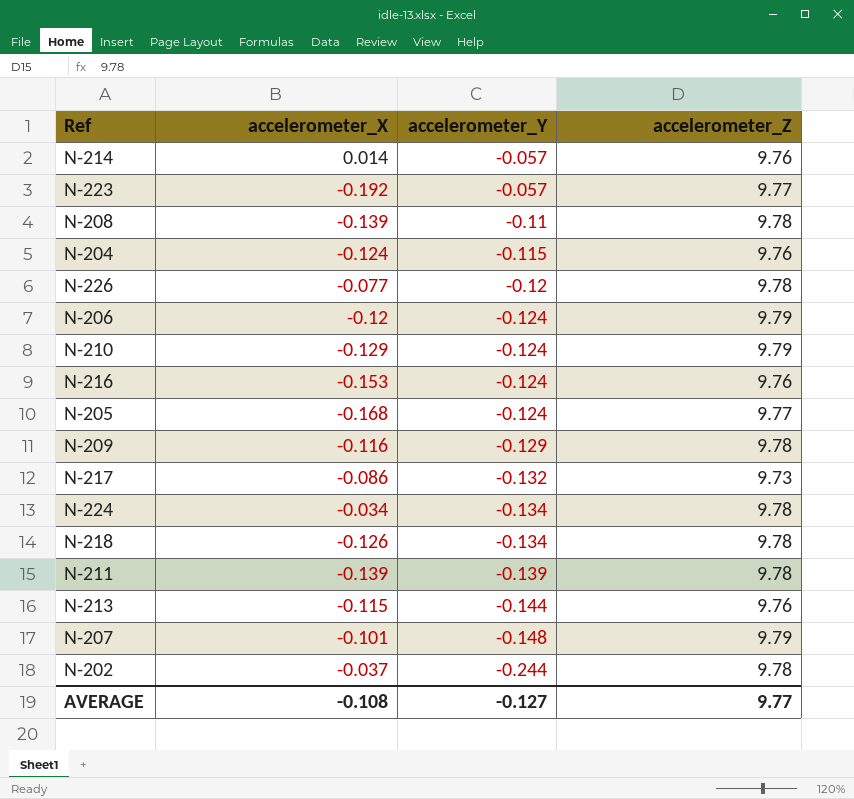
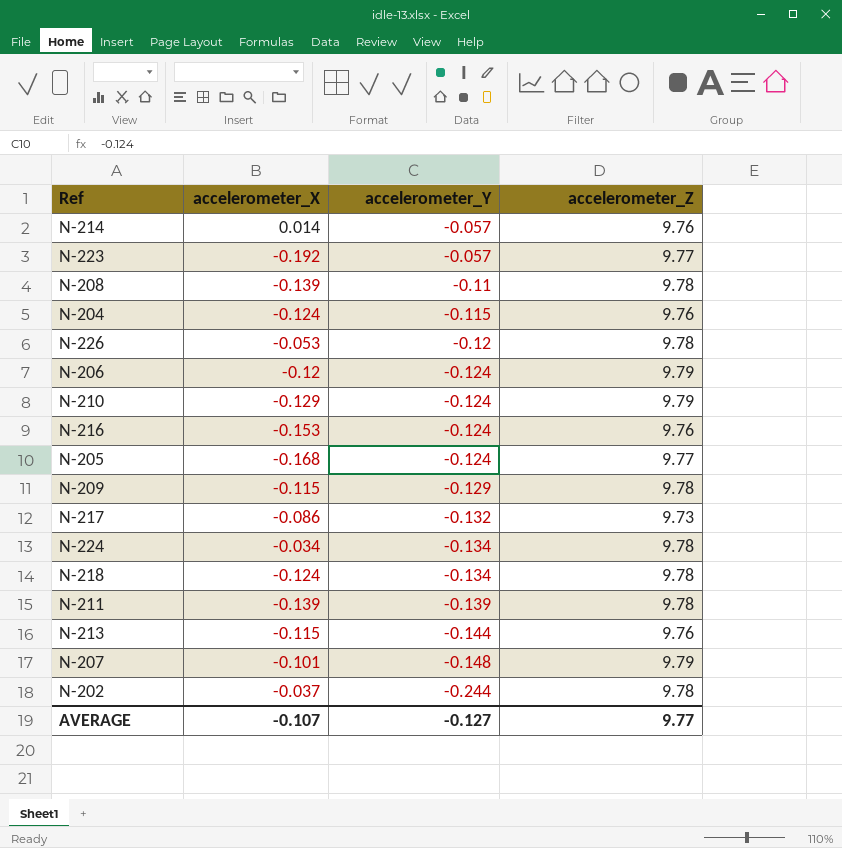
N-226 | accelerometer_X: -0.077 -> -0.053
N-209 | accelerometer_X: -0.116 -> -0.115
N-218 | accelerometer_X: -0.126 -> -0.124
AVERAGE | accelerometer_X: -0.108 -> -0.107

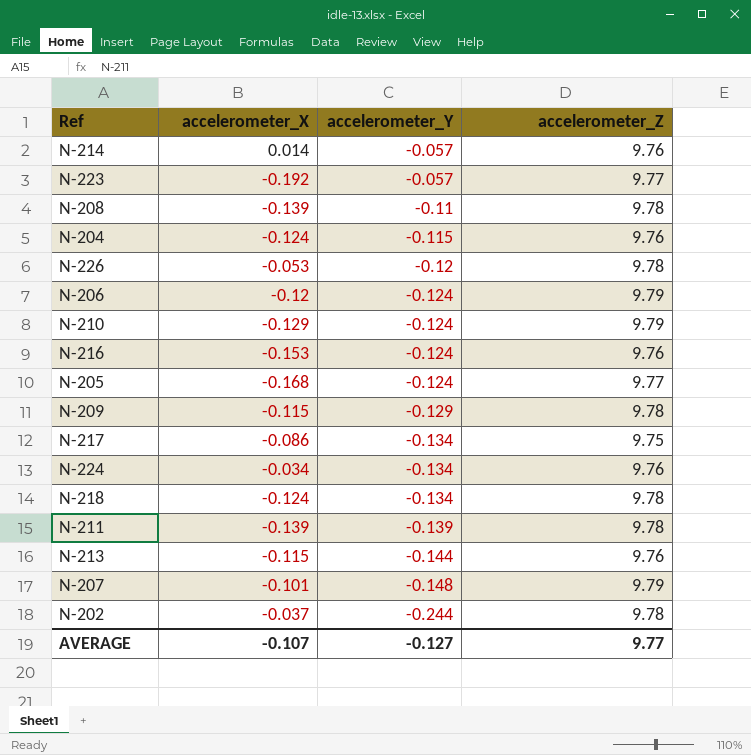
N-217 | accelerometer_Y: -0.132 -> -0.134
N-217 | accelerometer_Z: 9.73 -> 9.75
N-224 | accelerometer_Z: 9.78 -> 9.76

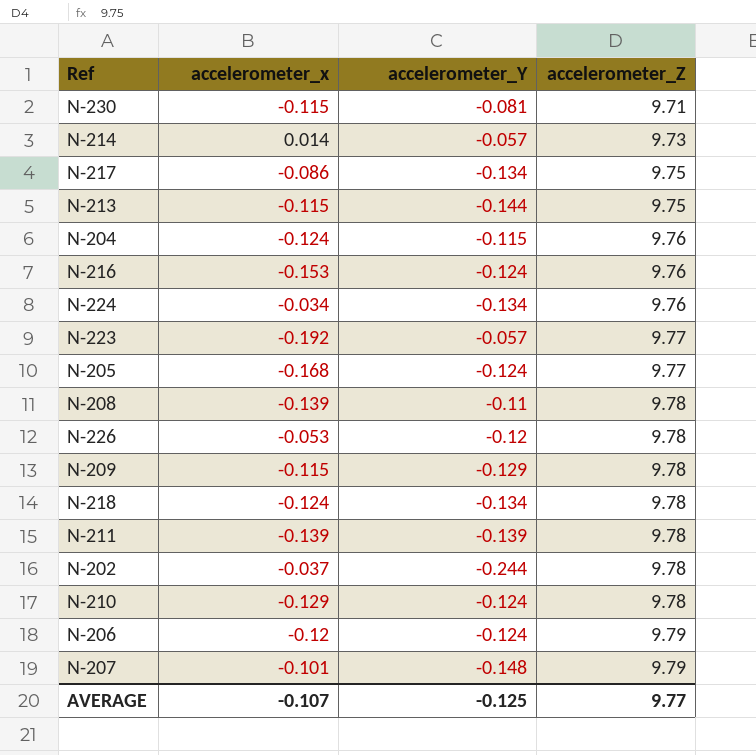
row order: accelerometer_Y descending -> accelerometer_Z ascending
column name: accelerometer_X -> accelerometer_x
row N-230: none -> -0.115 | -0.081 | 9.71
N-214 | accelerometer_Z: 9.76 -> 9.73
N-213 | accelerometer_Z: 9.76 -> 9.75
N-210 | accelerometer_Z: 9.79 -> 9.78
AVERAGE | accelerometer_Y: -0.127 -> -0.125

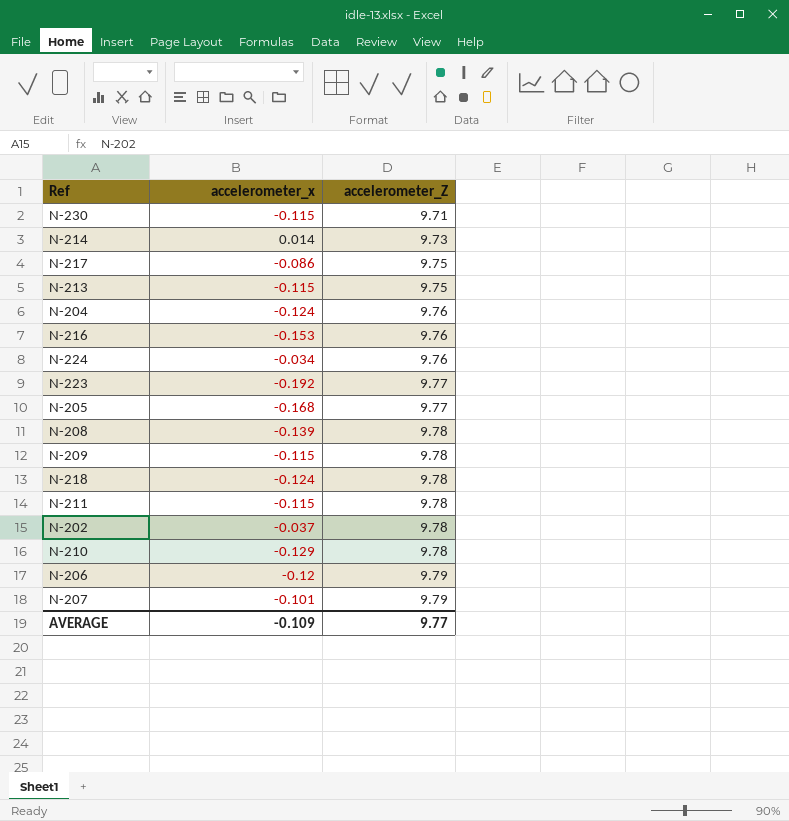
column accelerometer_Y | position: 3 -> none
row N-226: -0.053 | -0.12 | 9.78 -> none
N-211 | accelerometer_x: -0.139 -> -0.115
AVERAGE | accelerometer_x: -0.107 -> -0.109

